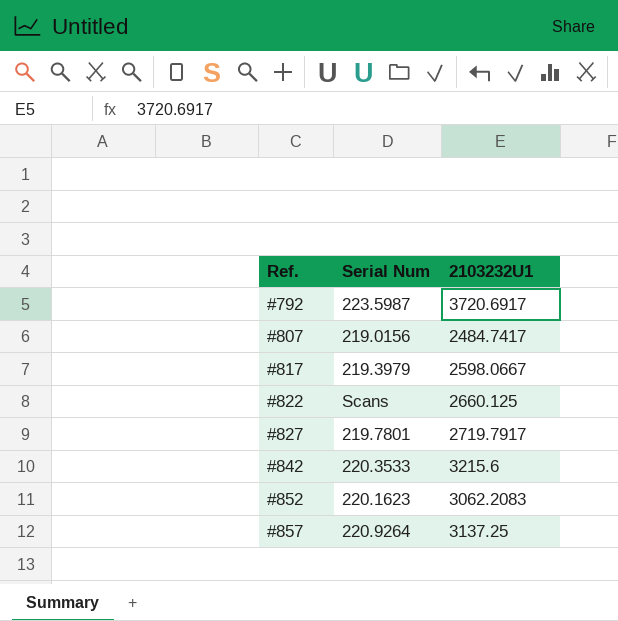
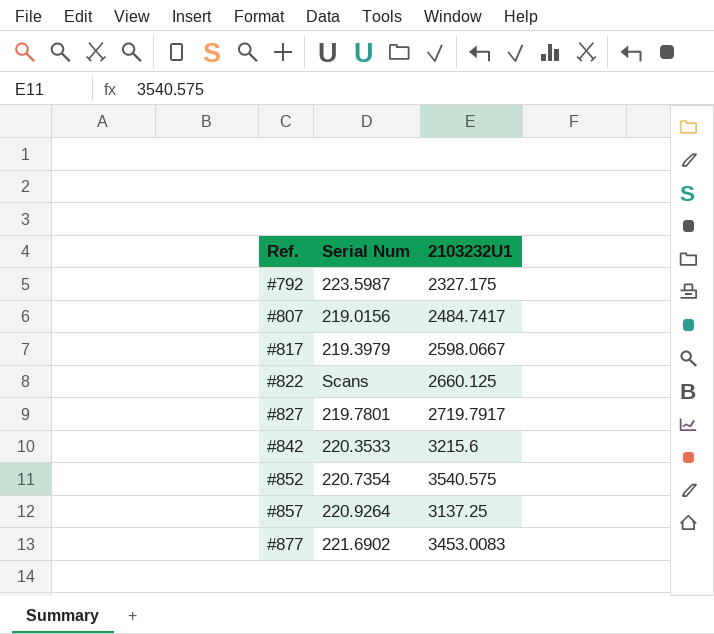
#792 | 2103232U1: 3720.6917 -> 2327.175
#852 | Serial Num: 220.1623 -> 220.7354
#852 | 2103232U1: 3062.2083 -> 3540.575
row #877: none -> 221.6902 | 3453.0083

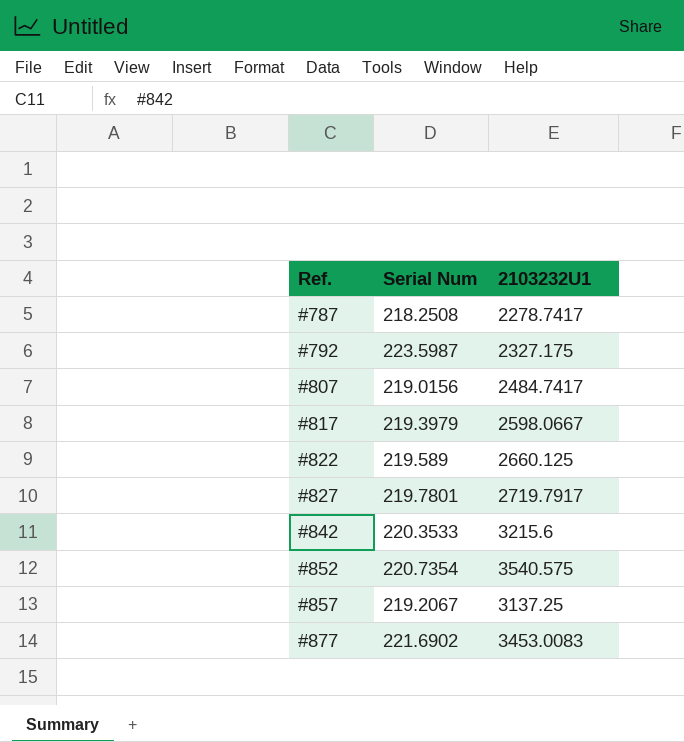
row #787: none -> 218.2508 | 2278.7417
#822 | Serial Num: Scans -> 219.589
#857 | Serial Num: 220.9264 -> 219.2067

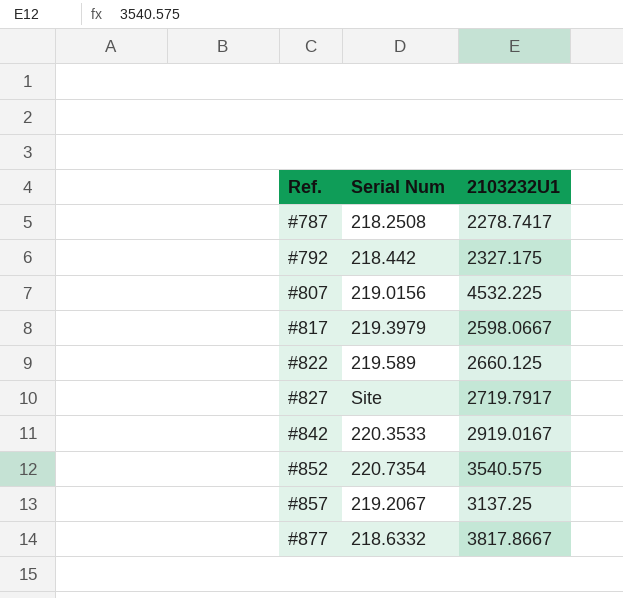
#792 | Serial Num: 223.5987 -> 218.442
#807 | 2103232U1: 2484.7417 -> 4532.225
#827 | Serial Num: 219.7801 -> Site
#842 | 2103232U1: 3215.6 -> 2919.0167
#877 | Serial Num: 221.6902 -> 218.6332
#877 | 2103232U1: 3453.0083 -> 3817.8667

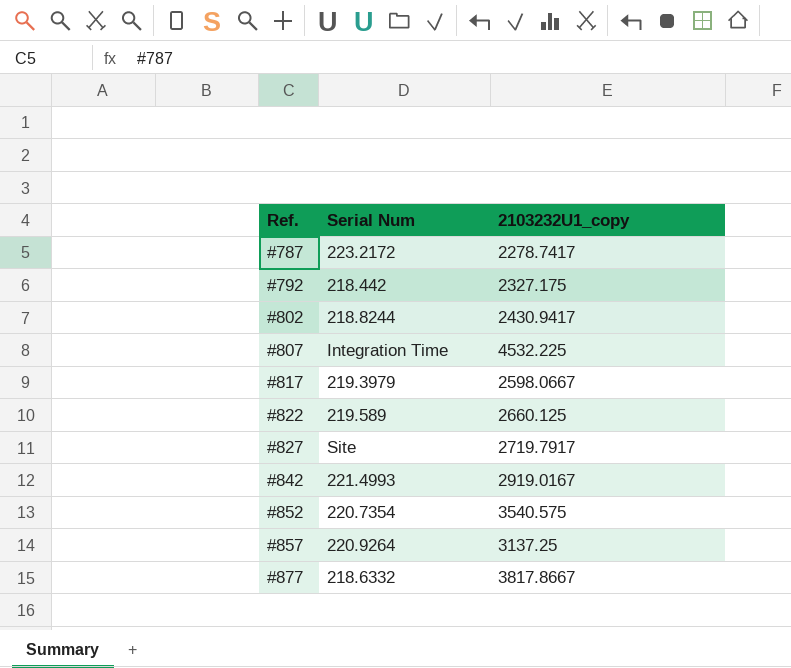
column name: 2103232U1 -> 2103232U1_copy
#787 | Serial Num: 218.2508 -> 223.2172
row #802: none -> 218.8244 | 2430.9417
#807 | Serial Num: 219.0156 -> Integration Time
#842 | Serial Num: 220.3533 -> 221.4993
#857 | Serial Num: 219.2067 -> 220.9264

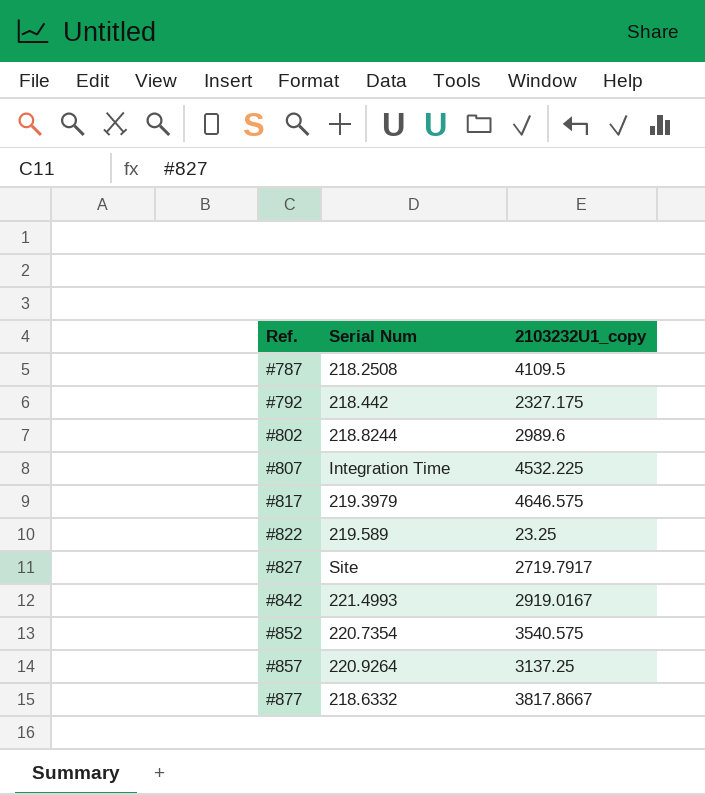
#787 | Serial Num: 223.2172 -> 218.2508
#787 | 2103232U1_copy: 2278.7417 -> 4109.5
#802 | 2103232U1_copy: 2430.9417 -> 2989.6
#817 | 2103232U1_copy: 2598.0667 -> 4646.575
#822 | 2103232U1_copy: 2660.125 -> 23.25

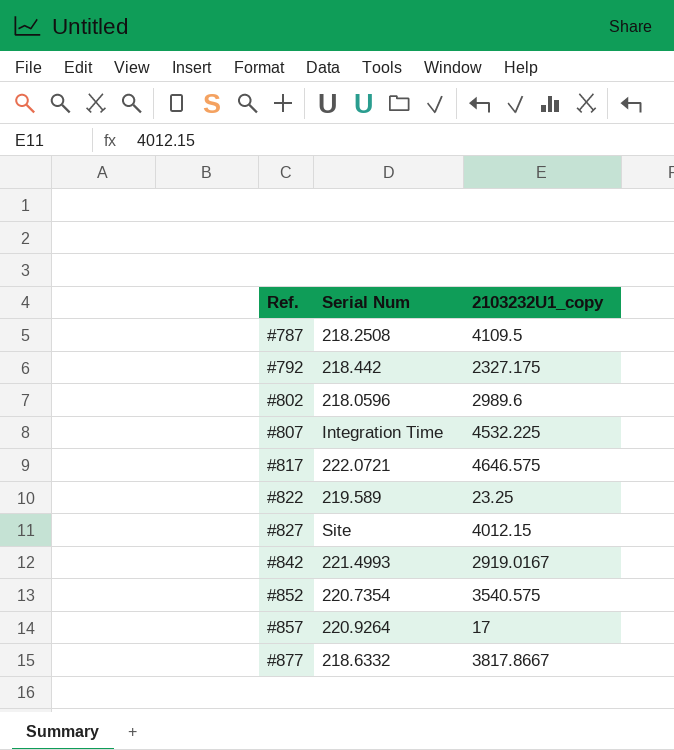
#802 | Serial Num: 218.8244 -> 218.0596
#817 | Serial Num: 219.3979 -> 222.0721
#827 | 2103232U1_copy: 2719.7917 -> 4012.15
#857 | 2103232U1_copy: 3137.25 -> 17

